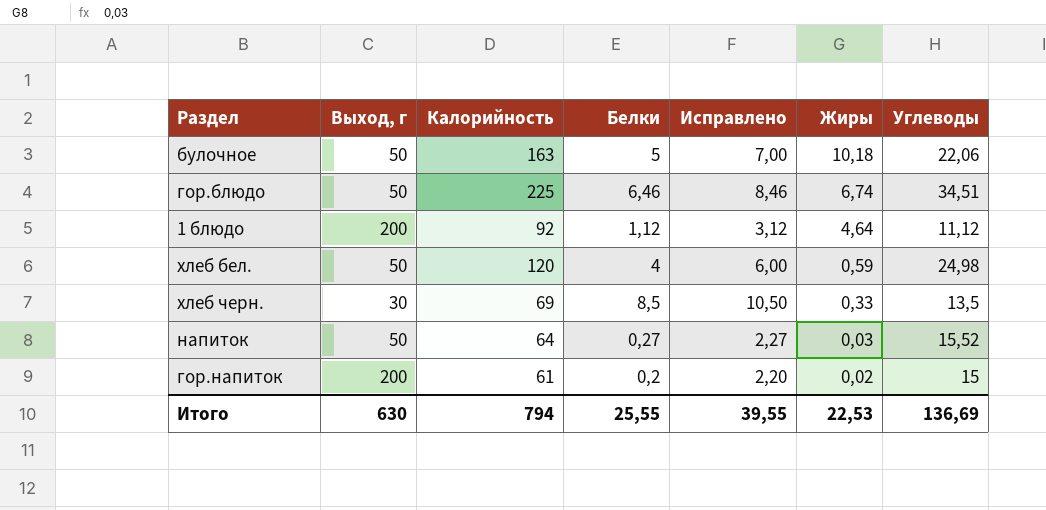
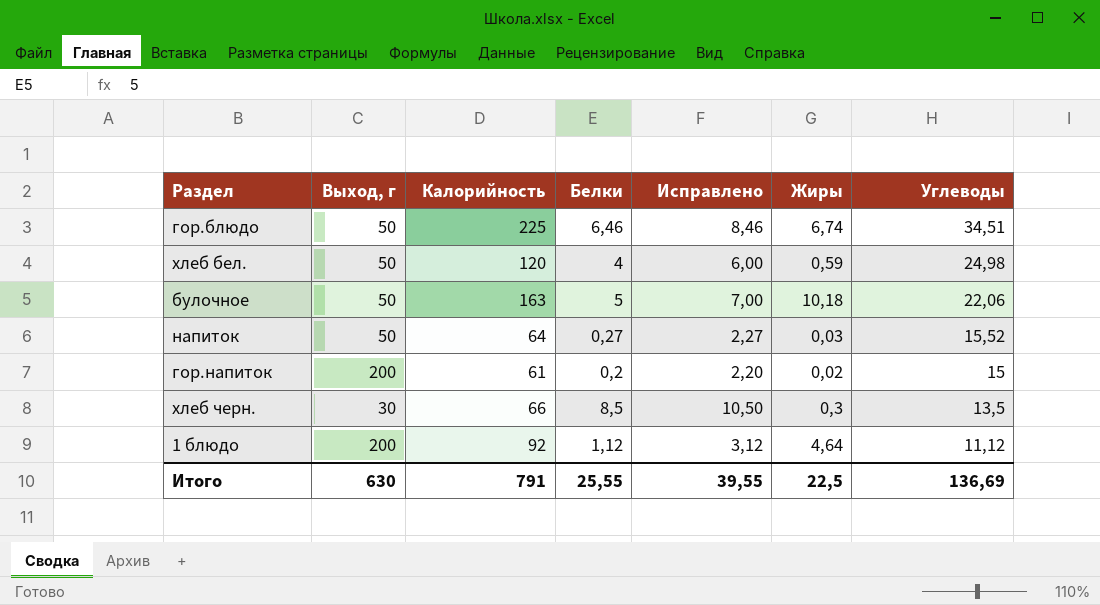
row order: Жиры descending -> Углеводы descending
хлеб черн. | Калорийность: 69 -> 66
хлеб черн. | Жиры: 0,33 -> 0,3
Итого | Калорийность: 794 -> 791
Итого | Жиры: 22,53 -> 22,5

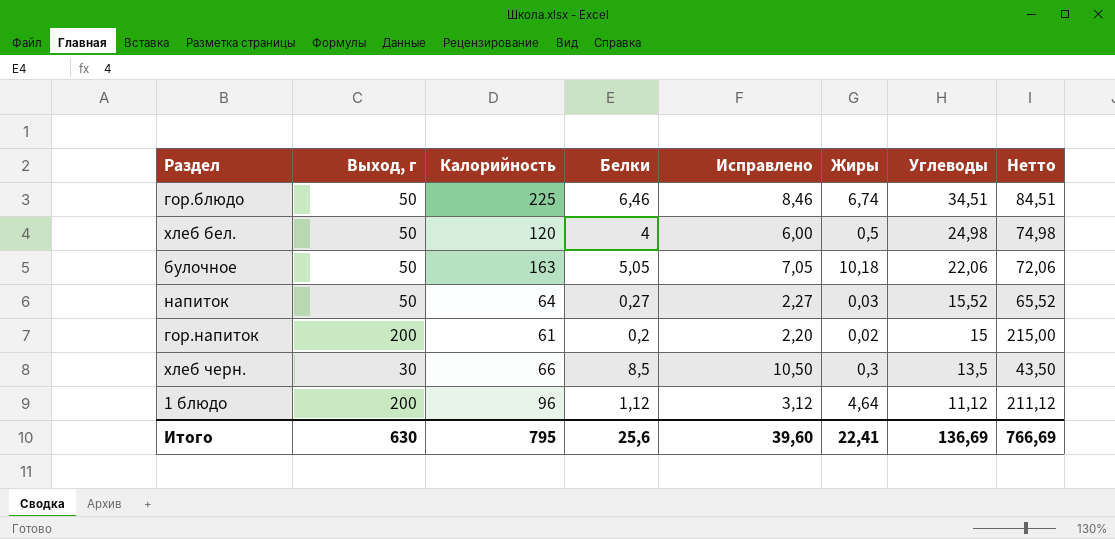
column Нетто | formula: none -> [Выход, г] + [Углеводы]
хлеб бел. | Жиры: 0,59 -> 0,5
булочное | Белки: 5 -> 5,05
булочное | Исправлено: 7,00 -> 7,05
1 блюдо | Калорийность: 92 -> 96
Итого | Калорийность: 791 -> 795
Итого | Белки: 25,55 -> 25,6
Итого | Исправлено: 39,55 -> 39,60
Итого | Жиры: 22,5 -> 22,41

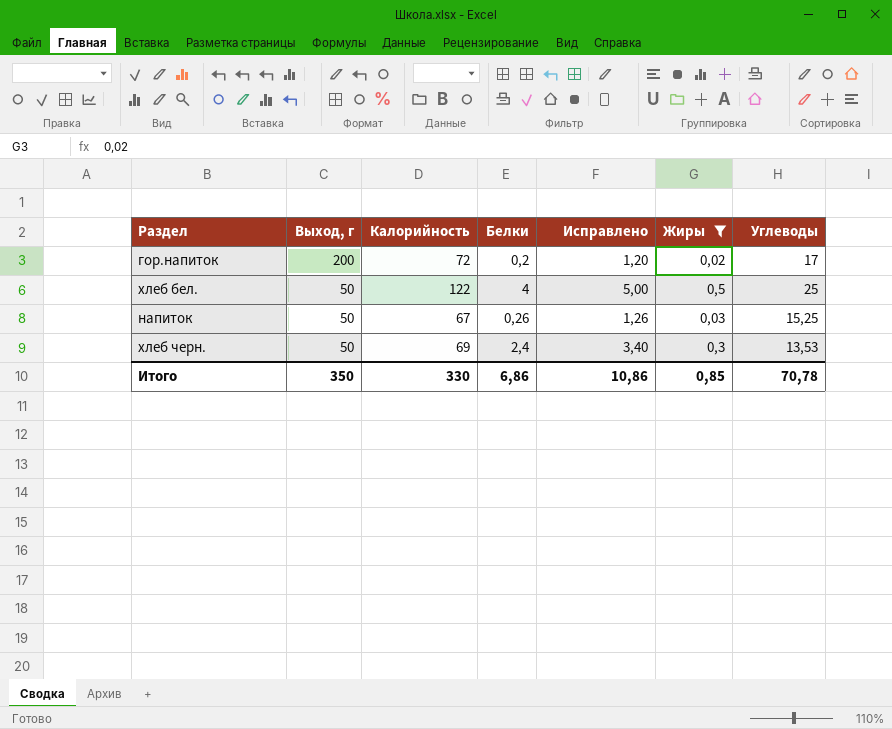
filter: none -> Жиры <= 0,5
row order: Углеводы descending -> Выход, г descending
column Нетто | formula: [Выход, г] + [Углеводы] -> none
column Исправлено | formula: [Белки] + 2 -> [Белки] + 1
гор.напиток | Калорийность: 61 -> 72
гор.напиток | Углеводы: 15 -> 17
хлеб бел. | Калорийность: 120 -> 122
хлеб бел. | Углеводы: 24,98 -> 25
напиток | Калорийность: 64 -> 67
напиток | Белки: 0,27 -> 0,26
напиток | Углеводы: 15,52 -> 15,25
хлеб черн. | Выход, г: 30 -> 50
хлеб черн. | Калорийность: 66 -> 69
хлеб черн. | Белки: 8,5 -> 2,4
хлеб черн. | Углеводы: 13,5 -> 13,53
Итого | Выход, г: 630 -> 350
Итого | Калорийность: 795 -> 330
Итого | Белки: 25,6 -> 6,86
Итого | Исправлено: 39,60 -> 10,86
Итого | Жиры: 22,41 -> 0,85
Итого | Углеводы: 136,69 -> 70,78

